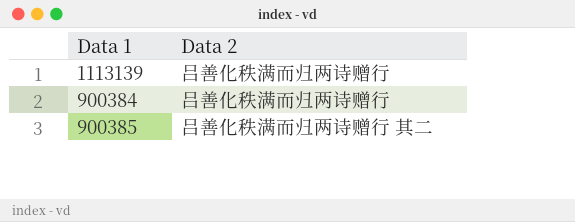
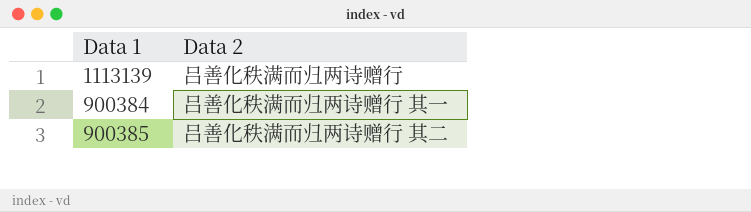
900384 | Data 2: 吕善化秩满而归两诗赠行 -> 吕善化秩满而归两诗赠行 其一

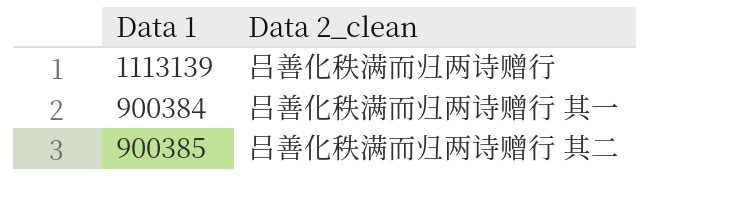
column name: Data 2 -> Data 2_clean

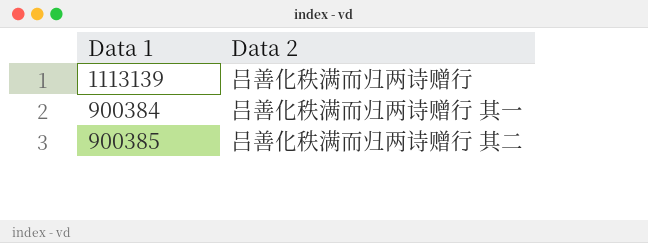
column name: Data 2_clean -> Data 2

